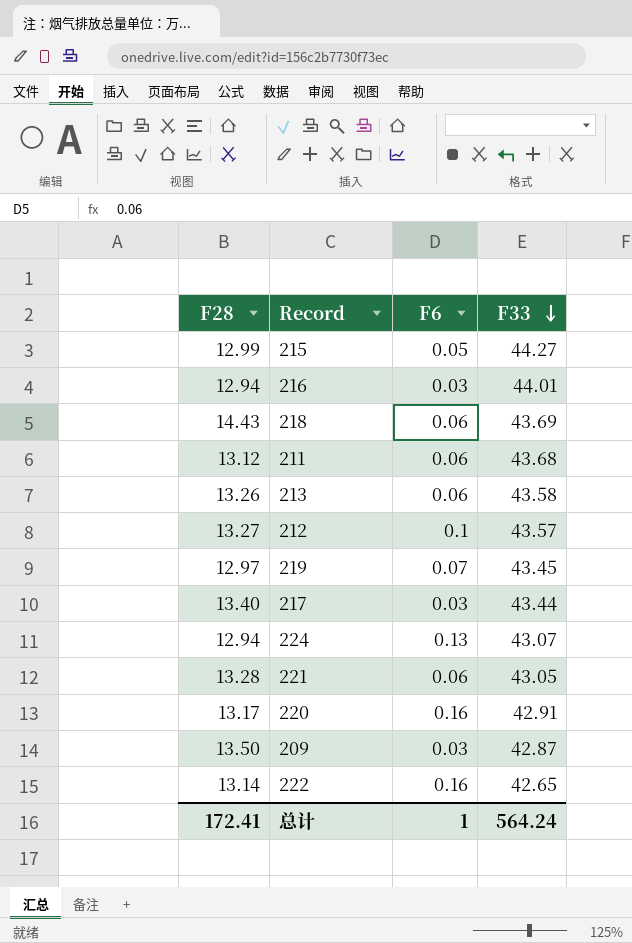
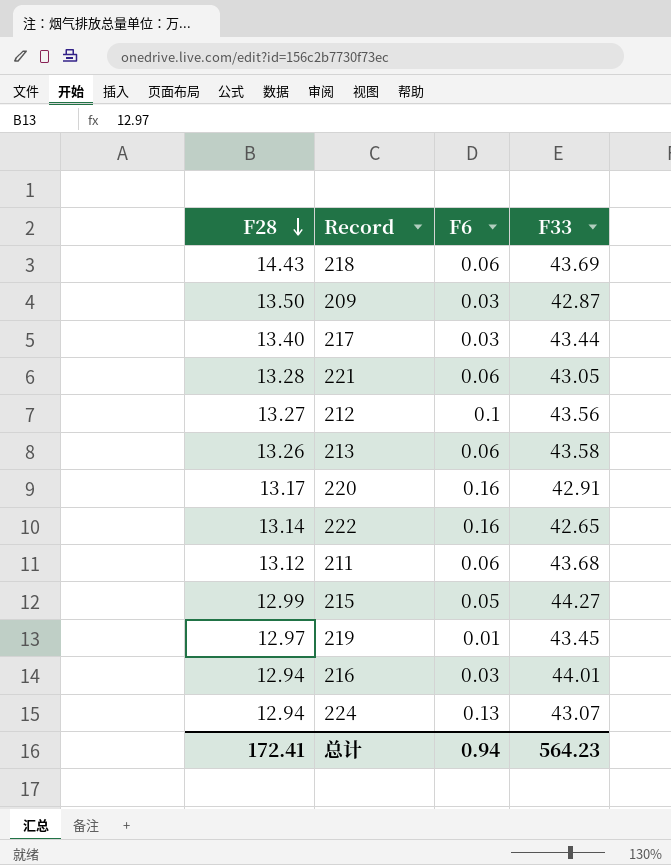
row order: F33 descending -> F28 descending
212 | F33: 43.57 -> 43.56
219 | F6: 0.07 -> 0.01
总计 | F6: 1 -> 0.94
总计 | F33: 564.24 -> 564.23

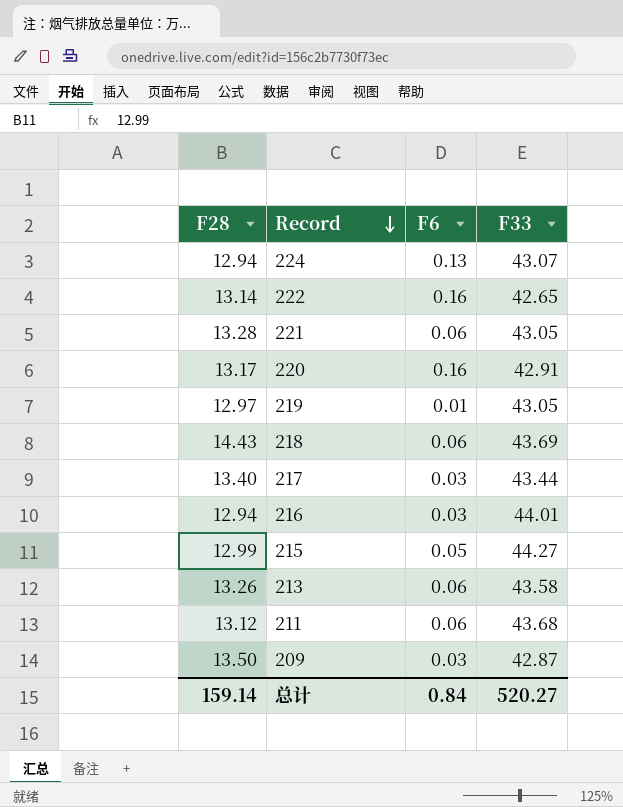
row order: F28 descending -> Record descending
row 212: 13.27 | 0.1 | 43.56 -> none
219 | F33: 43.45 -> 43.05
总计 | F28: 172.41 -> 159.14
总计 | F6: 0.94 -> 0.84
总计 | F33: 564.23 -> 520.27

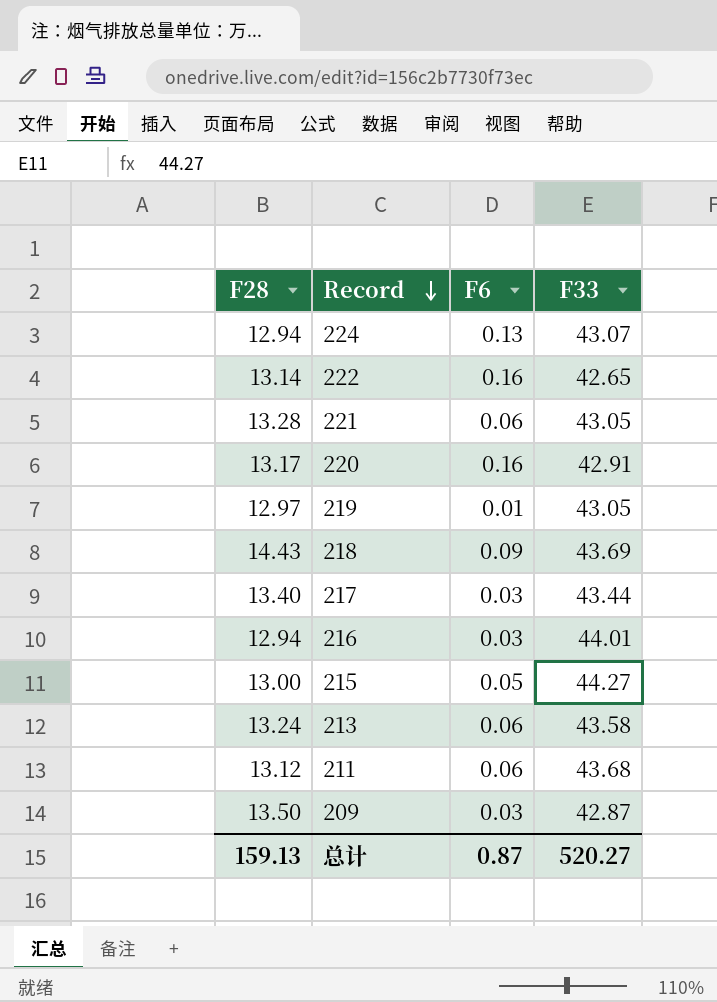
218 | F6: 0.06 -> 0.09
215 | F28: 12.99 -> 13.00
213 | F28: 13.26 -> 13.24
总计 | F28: 159.14 -> 159.13
总计 | F6: 0.84 -> 0.87

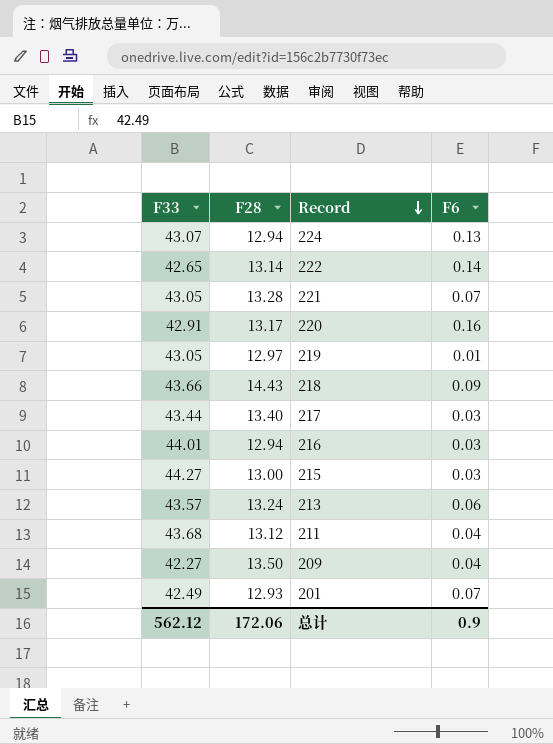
column F33 | position: 4 -> 1
222 | F6: 0.16 -> 0.14
221 | F6: 0.06 -> 0.07
218 | F33: 43.69 -> 43.66
215 | F6: 0.05 -> 0.03
213 | F33: 43.58 -> 43.57
211 | F6: 0.06 -> 0.04
209 | F33: 42.87 -> 42.27
209 | F6: 0.03 -> 0.04
row 201: none -> 42.49 | 12.93 | 0.07
总计 | F33: 520.27 -> 562.12
总计 | F28: 159.13 -> 172.06
总计 | F6: 0.87 -> 0.9

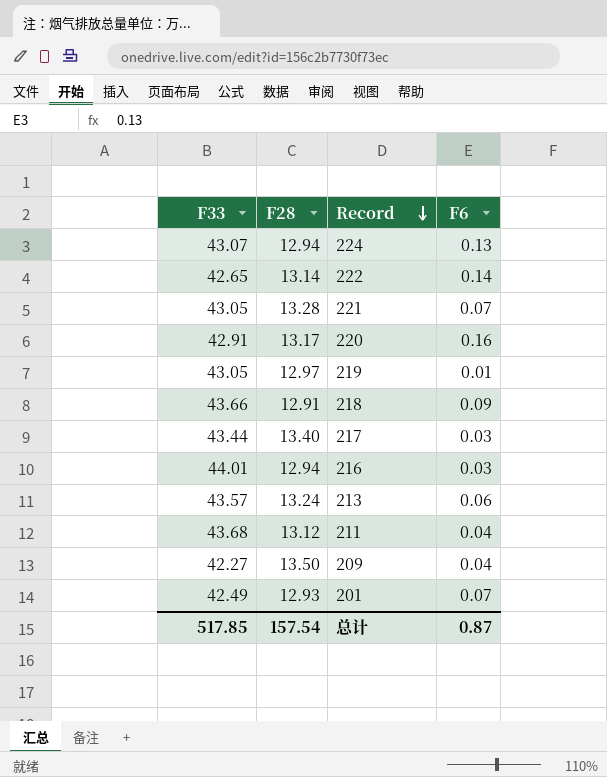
row 215: 44.27 | 13.00 | 0.03 -> none
218 | F28: 14.43 -> 12.91
总计 | F33: 562.12 -> 517.85
总计 | F28: 172.06 -> 157.54
总计 | F6: 0.9 -> 0.87

